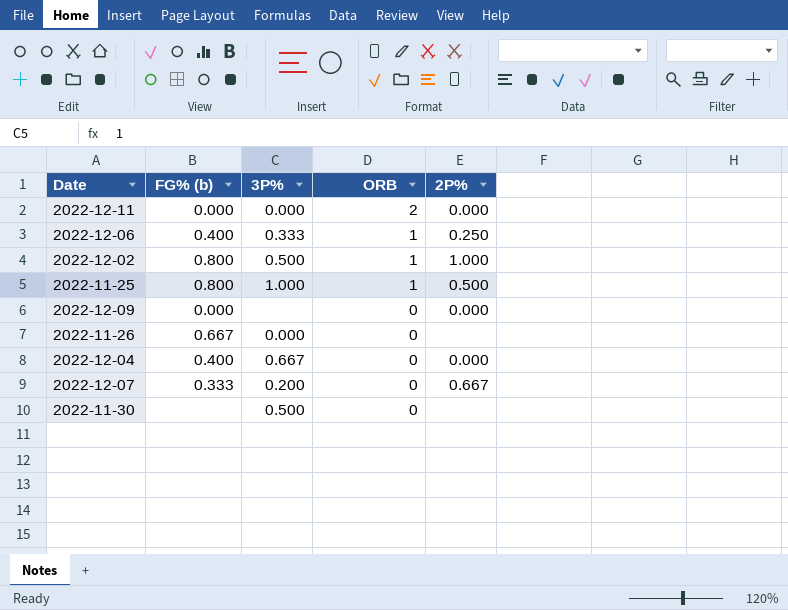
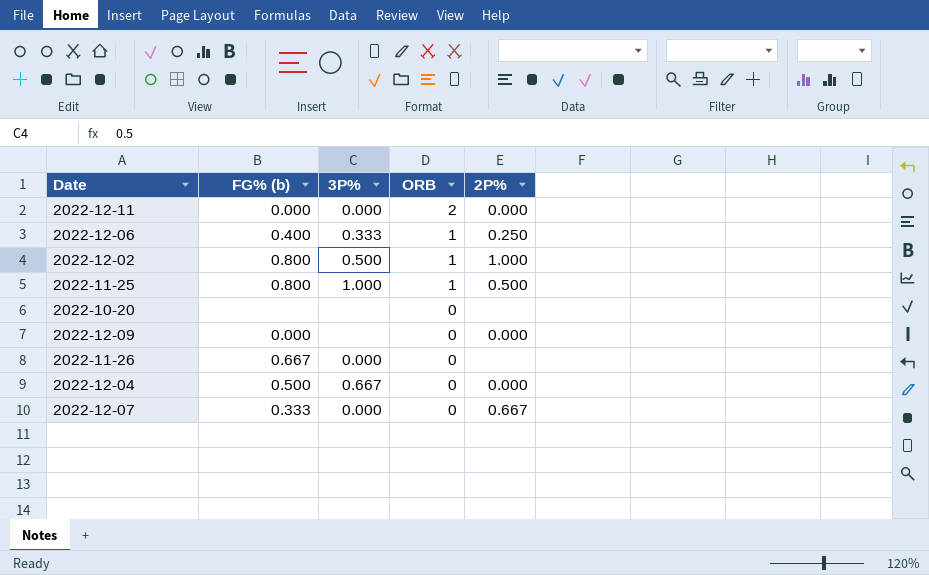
row 2022-11-30: none | 0.500 | 0 | none -> none
row 2022-10-20: none -> none | none | 0 | none
2022-12-04 | FG% (b): 0.400 -> 0.500
2022-12-07 | 3P%: 0.200 -> 0.000

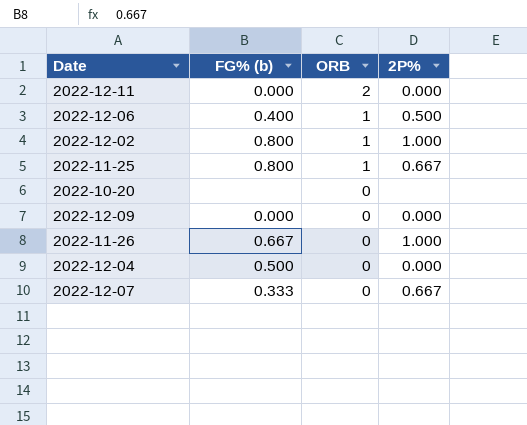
column 3P% | position: 3 -> none
2022-12-06 | 2P%: 0.250 -> 0.500
2022-11-25 | 2P%: 0.500 -> 0.667
2022-11-26 | 2P%: none -> 1.000

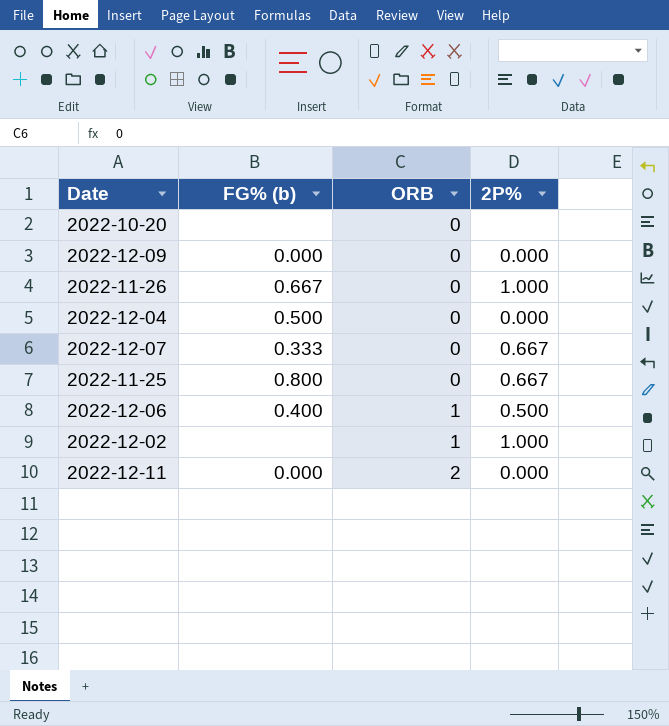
row order: ORB descending -> ORB ascending
2022-11-25 | ORB: 1 -> 0
2022-12-02 | FG% (b): 0.800 -> none

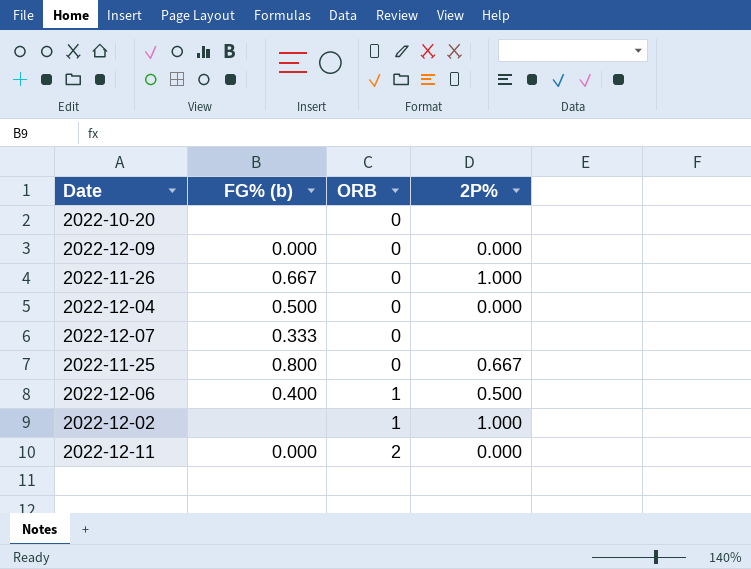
2022-12-07 | 2P%: 0.667 -> none

